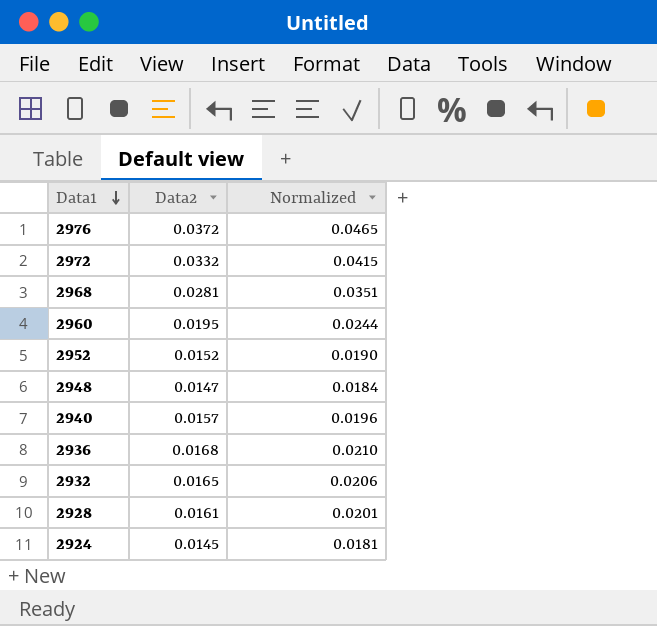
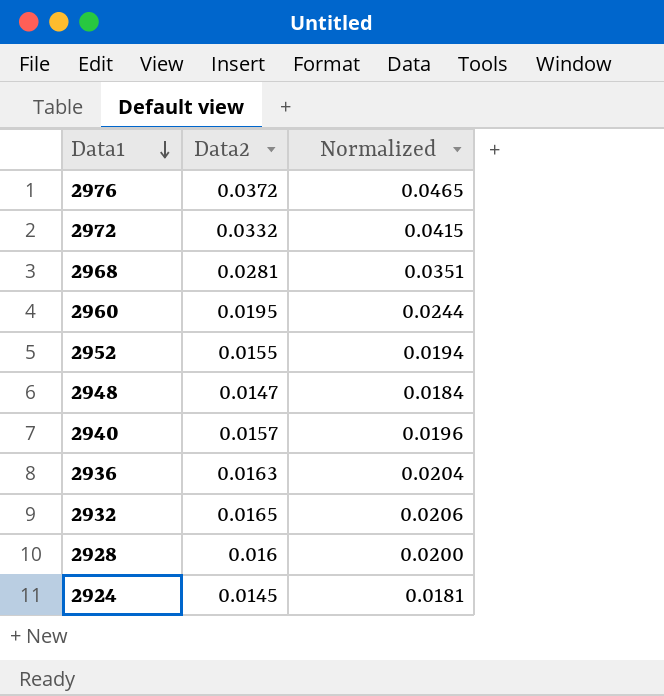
2952 | Data2: 0.0152 -> 0.0155
2952 | Normalized: 0.0190 -> 0.0194
2936 | Data2: 0.0168 -> 0.0163
2936 | Normalized: 0.0210 -> 0.0204
2928 | Data2: 0.0161 -> 0.016
2928 | Normalized: 0.0201 -> 0.0200

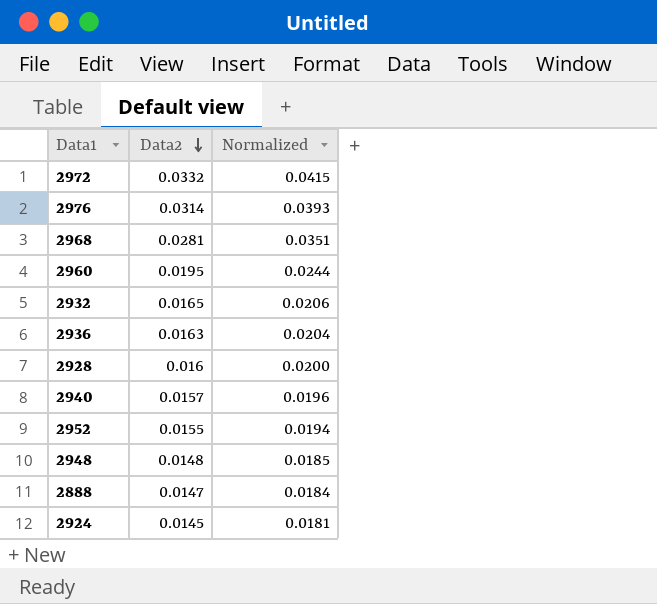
row order: Data1 descending -> Data2 descending
2976 | Data2: 0.0372 -> 0.0314
2976 | Normalized: 0.0465 -> 0.0393
2948 | Data2: 0.0147 -> 0.0148
2948 | Normalized: 0.0184 -> 0.0185
row 2888: none -> 0.0147 | 0.0184

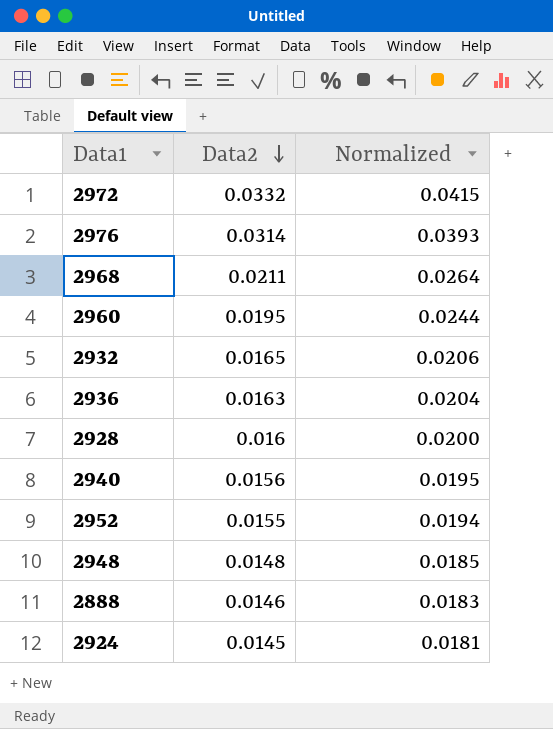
2968 | Data2: 0.0281 -> 0.0211
2968 | Normalized: 0.0351 -> 0.0264
2940 | Data2: 0.0157 -> 0.0156
2940 | Normalized: 0.0196 -> 0.0195
2888 | Data2: 0.0147 -> 0.0146
2888 | Normalized: 0.0184 -> 0.0183

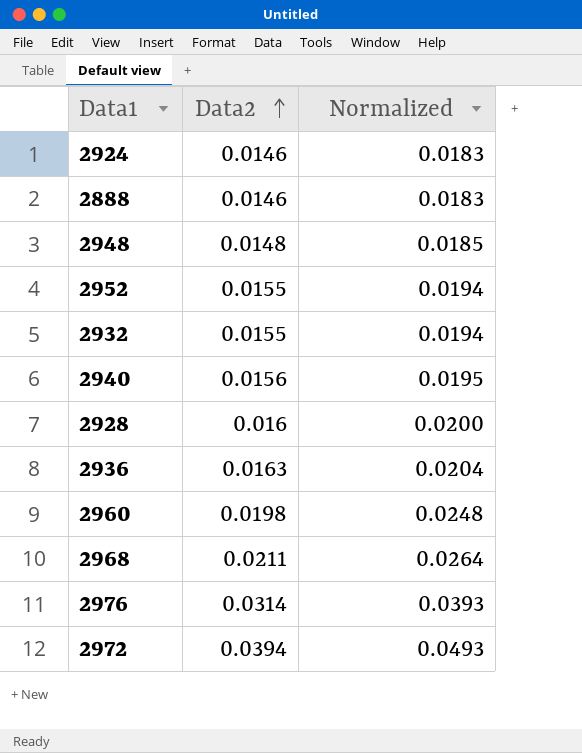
row order: Data2 descending -> Data2 ascending
2924 | Data2: 0.0145 -> 0.0146
2924 | Normalized: 0.0181 -> 0.0183
2932 | Data2: 0.0165 -> 0.0155
2932 | Normalized: 0.0206 -> 0.0194
2960 | Data2: 0.0195 -> 0.0198
2960 | Normalized: 0.0244 -> 0.0248
2972 | Data2: 0.0332 -> 0.0394
2972 | Normalized: 0.0415 -> 0.0493

